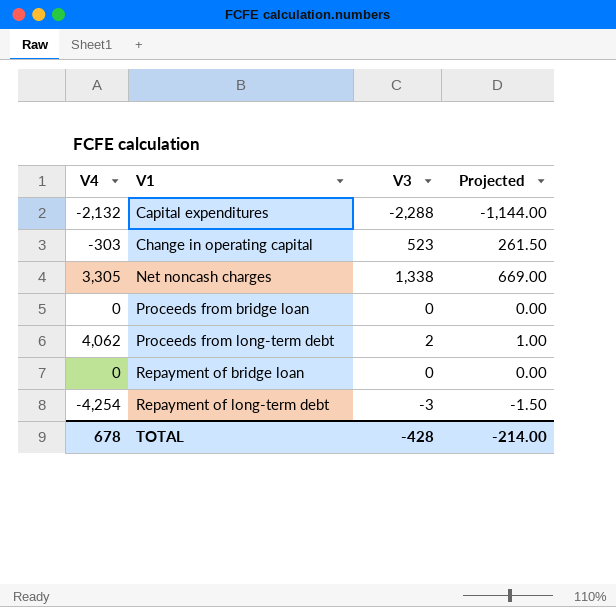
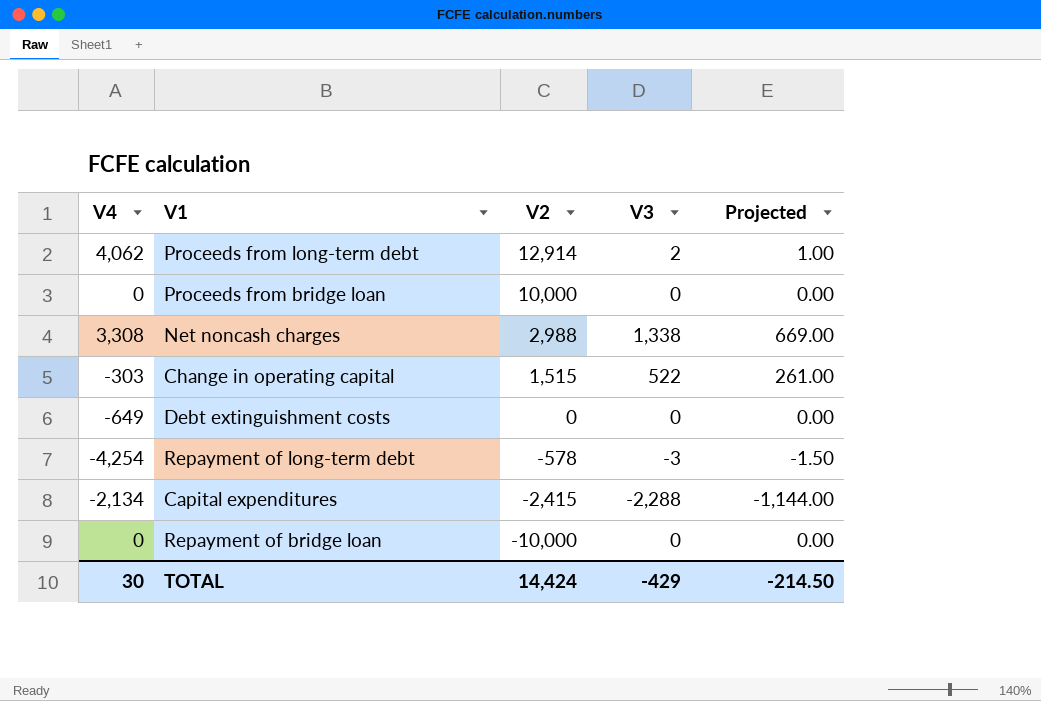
row order: V1 ascending -> V2 descending
column V2 | position: none -> 3
Net noncash charges | V4: 3,305 -> 3,308
Change in operating capital | V3: 523 -> 522
Change in operating capital | Projected: 261.50 -> 261.00
row Debt extinguishment costs: none -> -649 | 0 | 0 | 0.00
Capital expenditures | V4: -2,132 -> -2,134
TOTAL | V4: 678 -> 30
TOTAL | V3: -428 -> -429
TOTAL | Projected: -214.00 -> -214.50

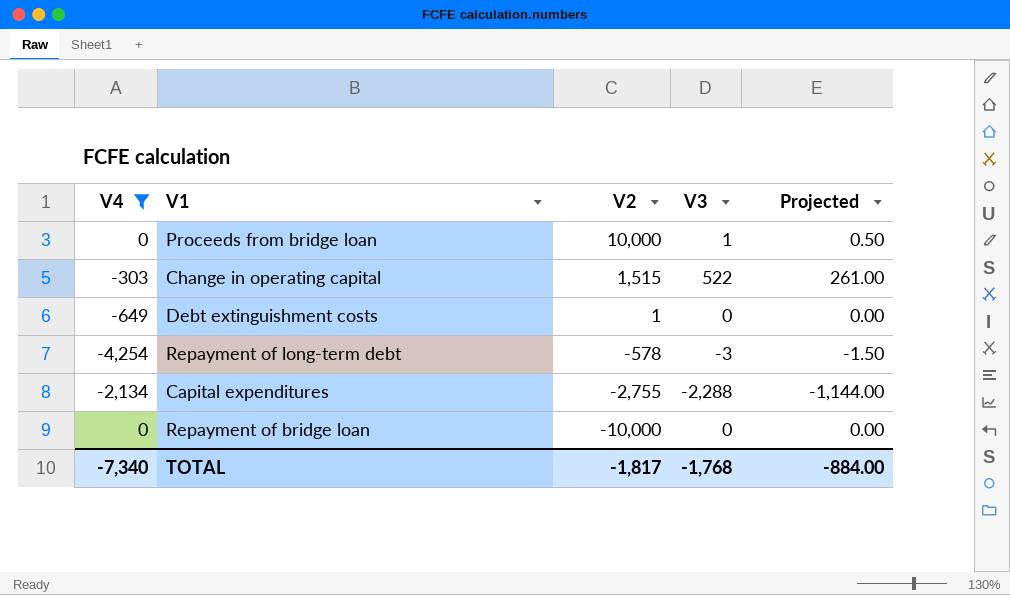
filter: none -> V4 <= 0
Proceeds from bridge loan | V3: 0 -> 1
Proceeds from bridge loan | Projected: 0.00 -> 0.50
Debt extinguishment costs | V2: 0 -> 1
Capital expenditures | V2: -2,415 -> -2,755
TOTAL | V4: 30 -> -7,340
TOTAL | V2: 14,424 -> -1,817
TOTAL | V3: -429 -> -1,768
TOTAL | Projected: -214.50 -> -884.00

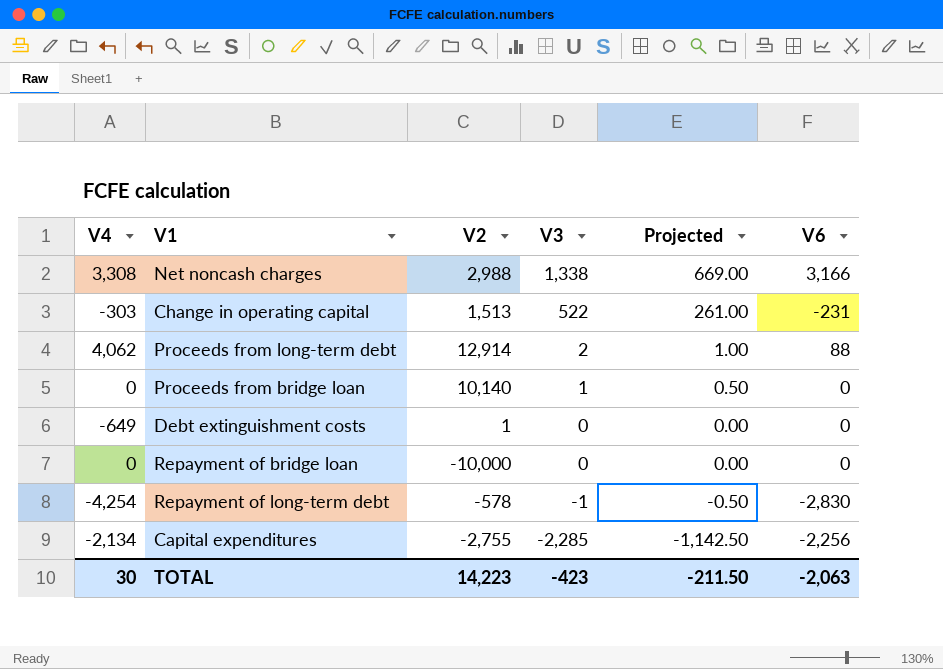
filter: V4 <= 0 -> none
row order: V2 descending -> V3 descending
column V6 | position: none -> 6
Change in operating capital | V2: 1,515 -> 1,513
Proceeds from bridge loan | V2: 10,000 -> 10,140
Repayment of long-term debt | V3: -3 -> -1
Repayment of long-term debt | Projected: -1.50 -> -0.50
Capital expenditures | V3: -2,288 -> -2,285
Capital expenditures | Projected: -1,144.00 -> -1,142.50
TOTAL | V4: -7,340 -> 30
TOTAL | V2: -1,817 -> 14,223
TOTAL | V3: -1,768 -> -423
TOTAL | Projected: -884.00 -> -211.50

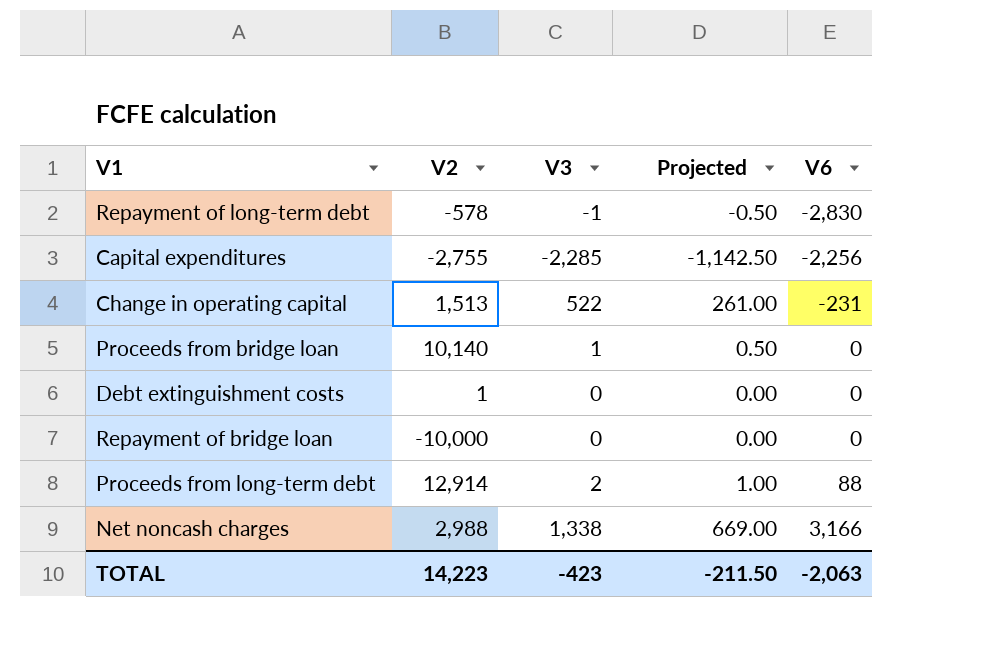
row order: V3 descending -> V6 ascending
column V4 | position: 1 -> none

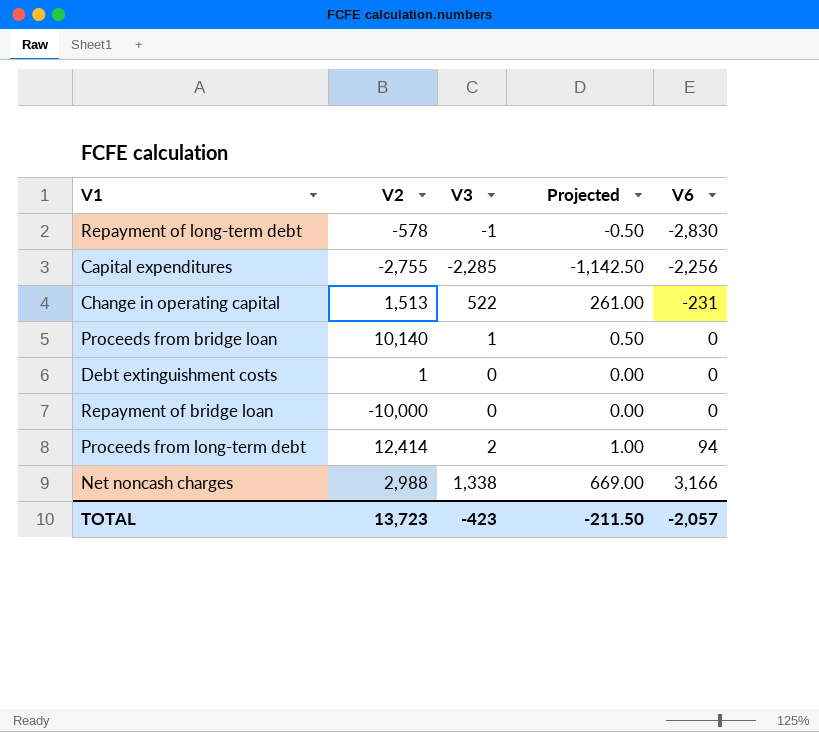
Proceeds from long-term debt | V2: 12,914 -> 12,414
Proceeds from long-term debt | V6: 88 -> 94
TOTAL | V2: 14,223 -> 13,723
TOTAL | V6: -2,063 -> -2,057

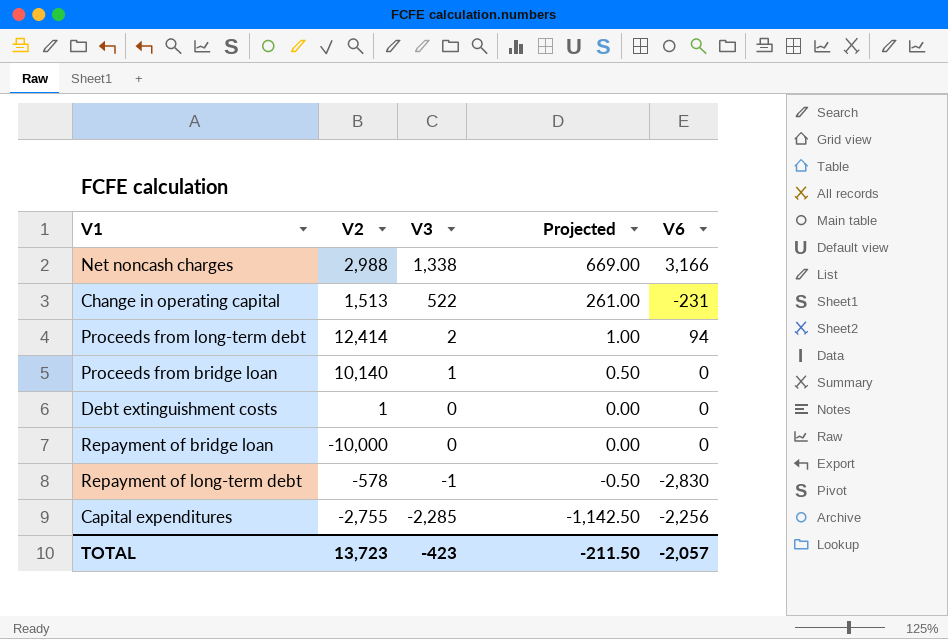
row order: V6 ascending -> V3 descending

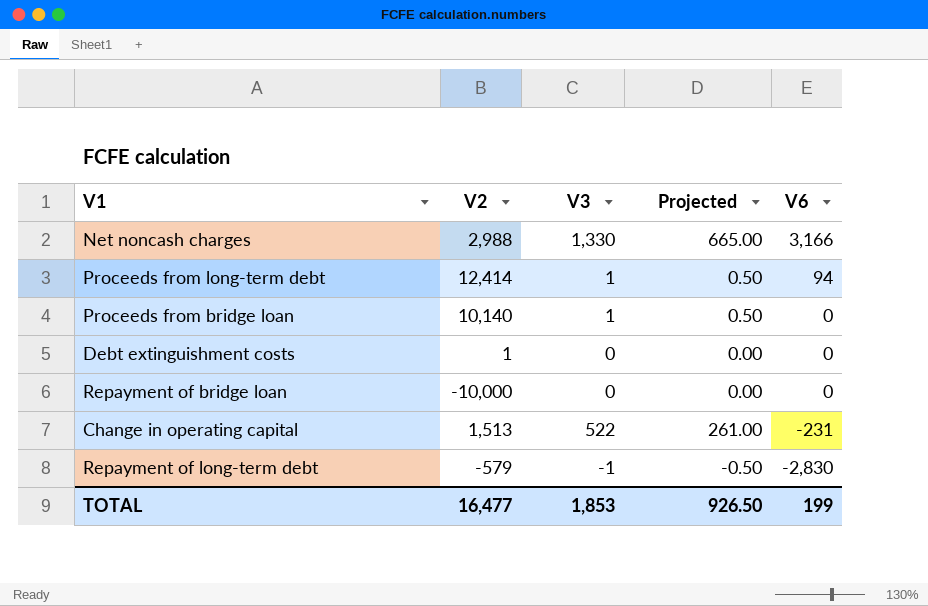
row order: V3 descending -> V6 descending
row Capital expenditures: -2,755 | -2,285 | -1,142.50 | -2,256 -> none
Net noncash charges | V3: 1,338 -> 1,330
Net noncash charges | Projected: 669.00 -> 665.00
Proceeds from long-term debt | V3: 2 -> 1
Proceeds from long-term debt | Projected: 1.00 -> 0.50
Repayment of long-term debt | V2: -578 -> -579
TOTAL | V2: 13,723 -> 16,477
TOTAL | V3: -423 -> 1,853
TOTAL | Projected: -211.50 -> 926.50
TOTAL | V6: -2,057 -> 199

